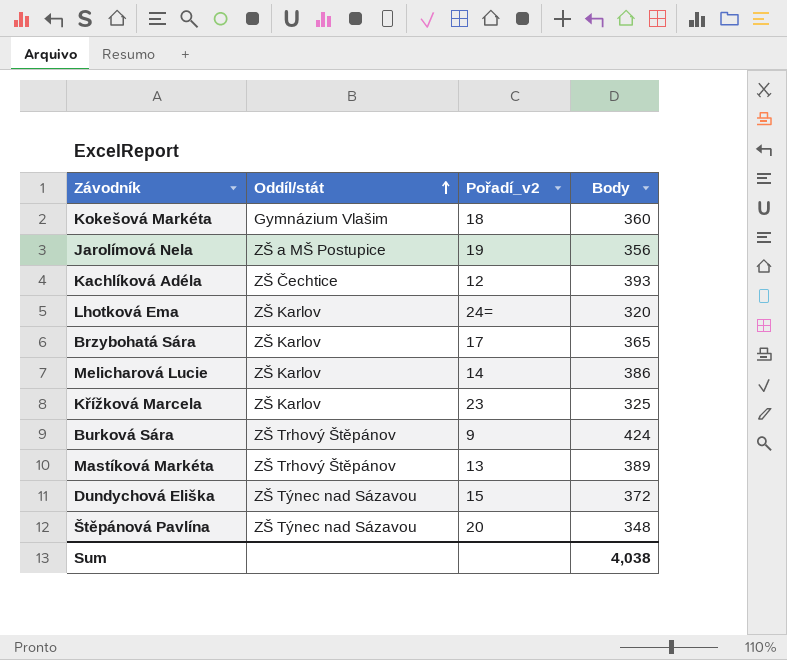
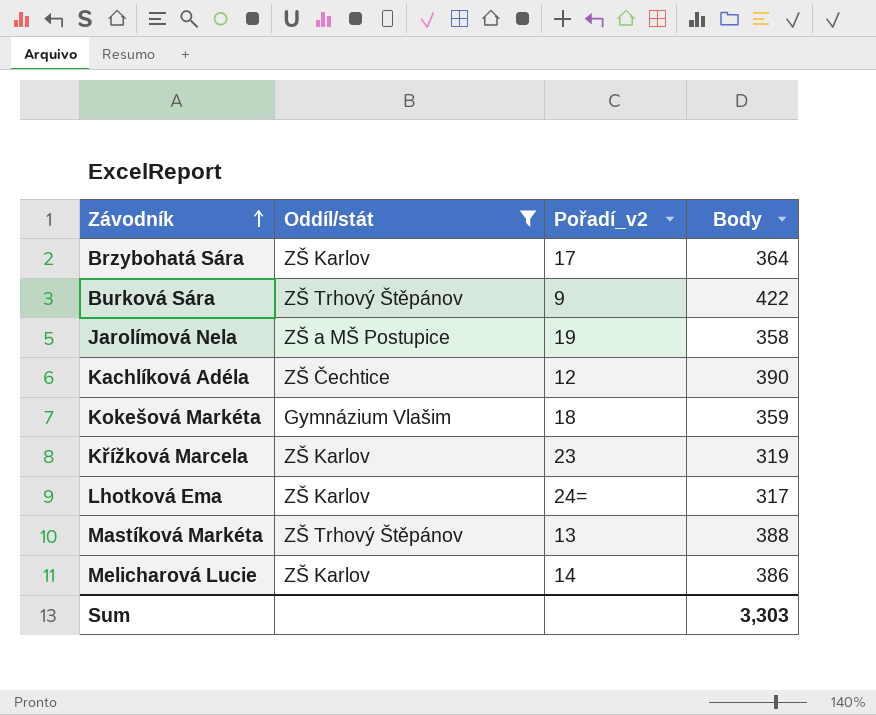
filter: none -> Oddíl/stát != ZŠ Týnec nad Sázavou
row order: Oddíl/stát ascending -> Závodník ascending
Brzybohatá Sára | Body: 365 -> 364
Burková Sára | Body: 424 -> 422
Jarolímová Nela | Body: 356 -> 358
Kachlíková Adéla | Body: 393 -> 390
Kokešová Markéta | Body: 360 -> 359
Křížková Marcela | Body: 325 -> 319
Lhotková Ema | Body: 320 -> 317
Mastíková Markéta | Body: 389 -> 388
Sum | Body: 4,038 -> 3,303

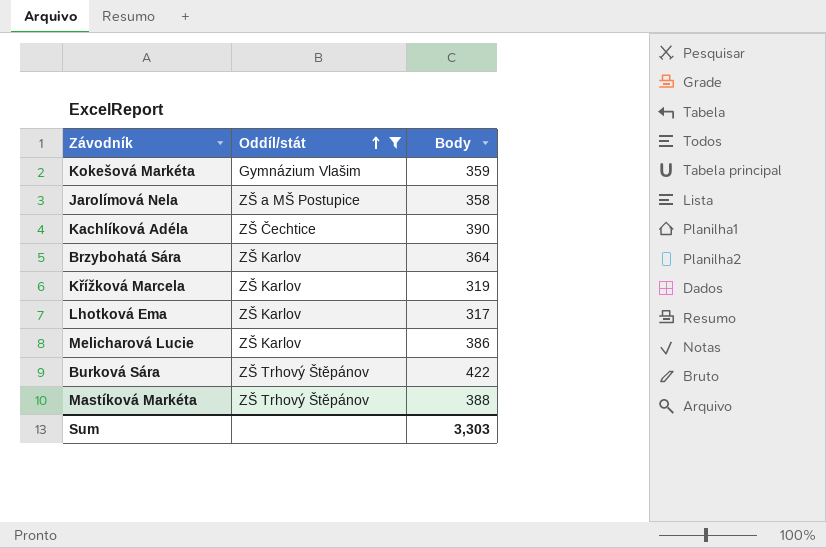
row order: Závodník ascending -> Oddíl/stát ascending
column Pořadí_v2 | position: 3 -> none

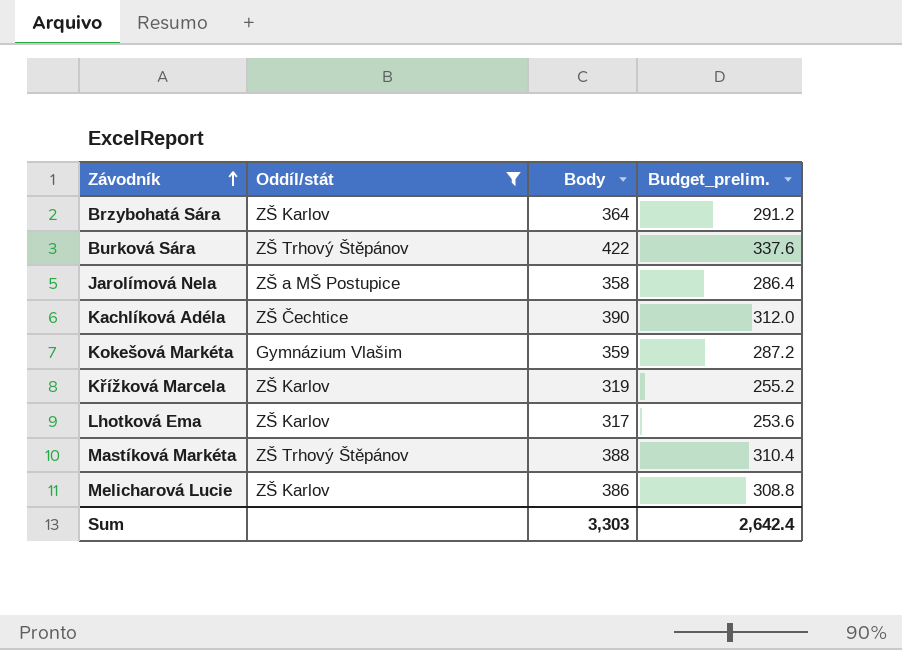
row order: Oddíl/stát ascending -> Závodník ascending
column Budget_prelim. | formula: none -> [Body] * 0.8

